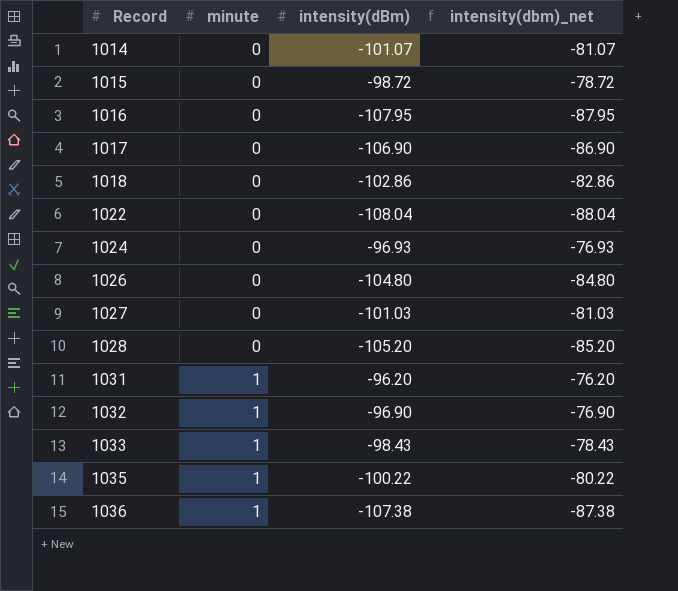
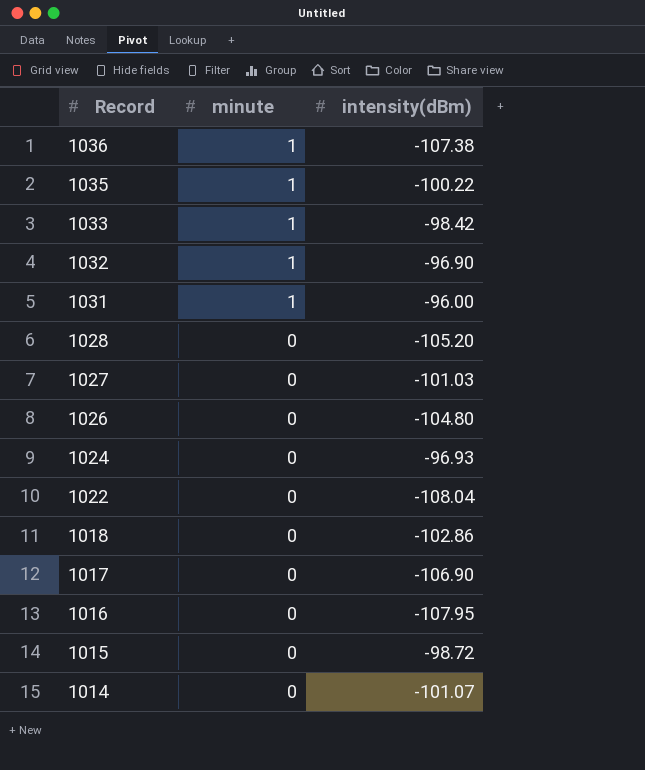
row order: Record ascending -> Record descending
column intensity(dbm)_net | formula: [intensity(dBm)] + 20 -> none
1033 | intensity(dBm): -98.43 -> -98.42
1031 | intensity(dBm): -96.20 -> -96.00

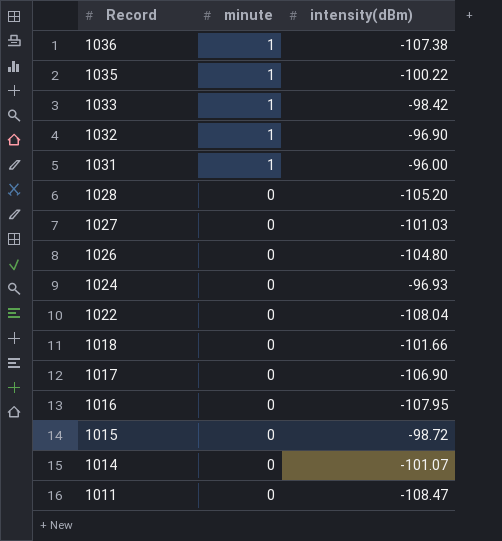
1018 | intensity(dBm): -102.86 -> -101.66
row 1011: none -> 0 | -108.47

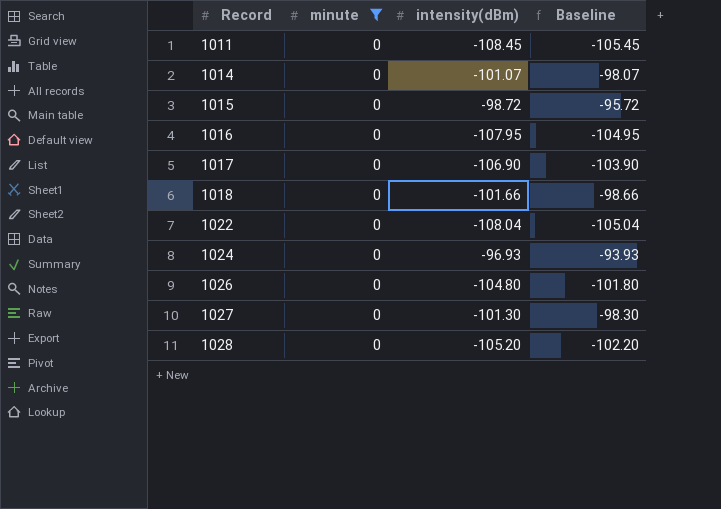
filter: none -> minute = 0
row order: Record descending -> Record ascending
column Baseline | formula: none -> [intensity(dBm)] + 3
1011 | intensity(dBm): -108.47 -> -108.45
1027 | intensity(dBm): -101.03 -> -101.30

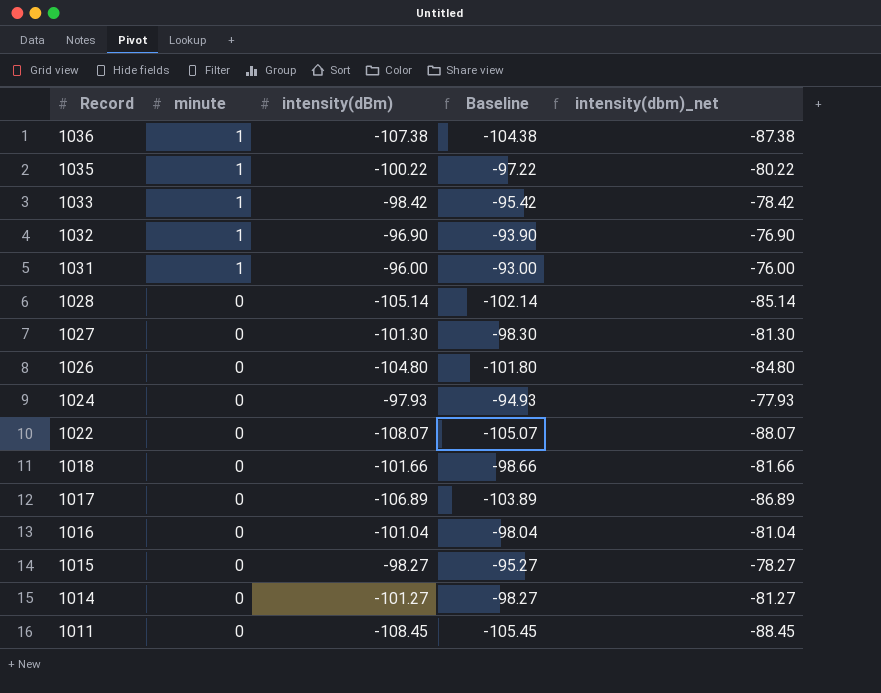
filter: minute = 0 -> none
row order: Record ascending -> Record descending
column intensity(dbm)_net | formula: none -> [intensity(dBm)] + 20
1028 | intensity(dBm): -105.20 -> -105.14
1028 | Baseline: -102.20 -> -102.14
1024 | intensity(dBm): -96.93 -> -97.93
1024 | Baseline: -93.93 -> -94.93
1022 | intensity(dBm): -108.04 -> -108.07
1022 | Baseline: -105.04 -> -105.07
1017 | intensity(dBm): -106.90 -> -106.89
1017 | Baseline: -103.90 -> -103.89
1016 | intensity(dBm): -107.95 -> -101.04
1016 | Baseline: -104.95 -> -98.04
1015 | intensity(dBm): -98.72 -> -98.27
1015 | Baseline: -95.72 -> -95.27
1014 | intensity(dBm): -101.07 -> -101.27
1014 | Baseline: -98.07 -> -98.27

